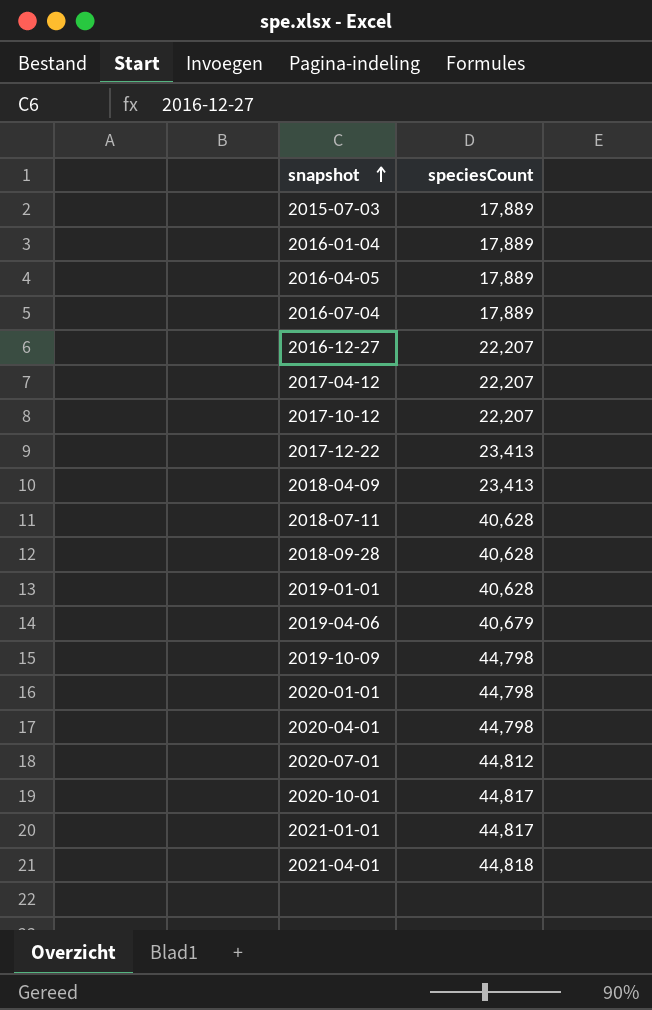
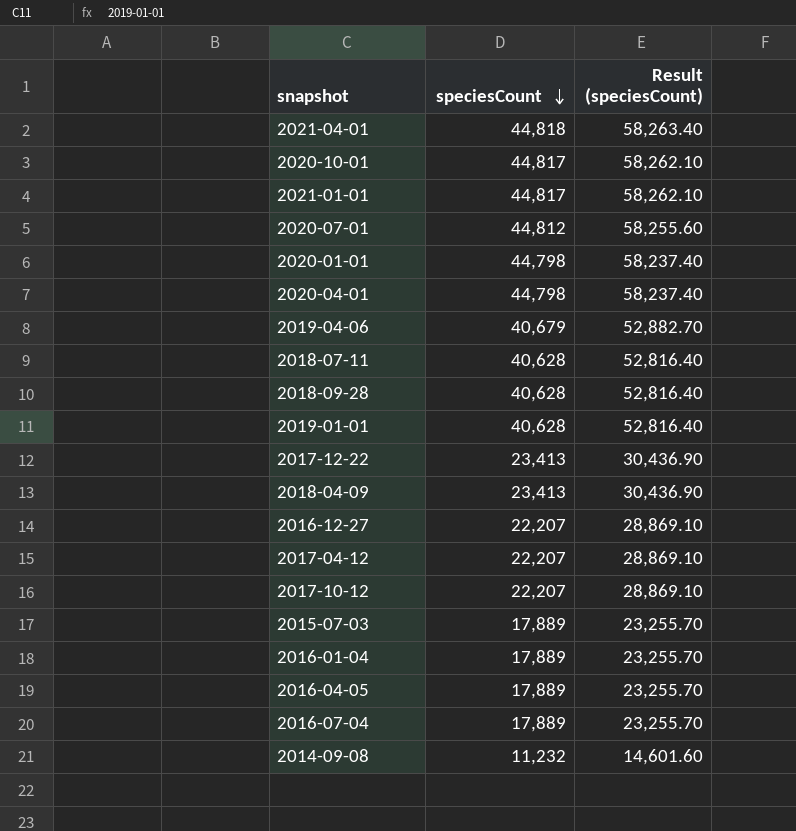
row order: snapshot ascending -> speciesCount descending
column Result (speciesCount) | formula: none -> [speciesCount] * 1.3
row 2019-10-09: 44,798 -> none
row 2014-09-08: none -> 11,232 | 14,601.60

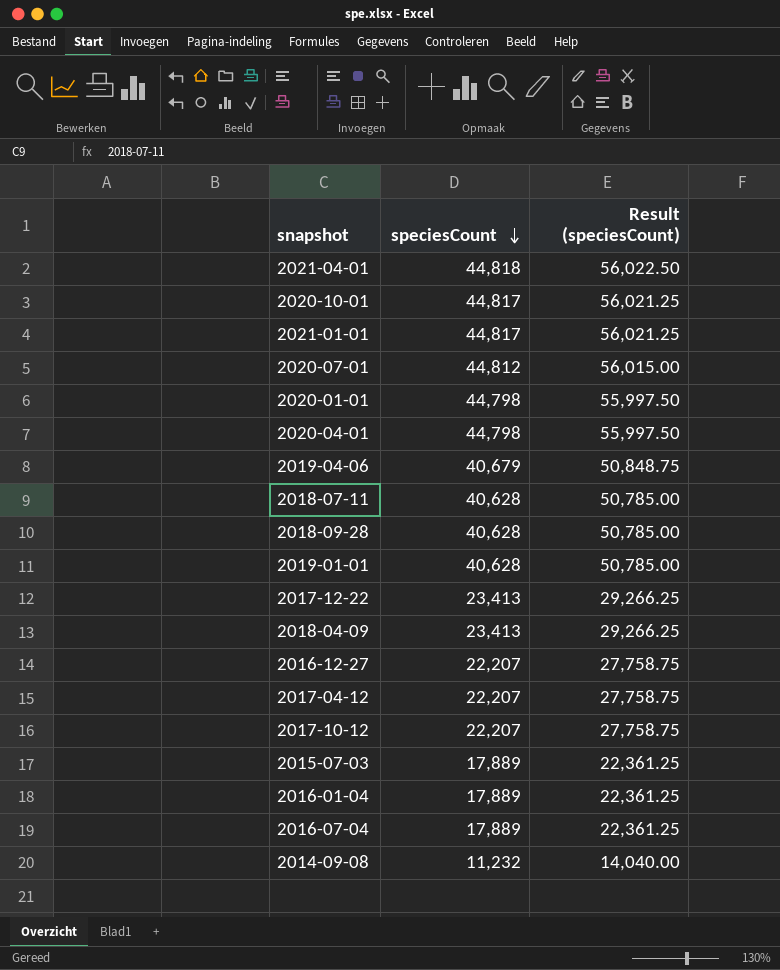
column Result (speciesCount) | formula: [speciesCount] * 1.3 -> [speciesCount] * 1.25
row 2016-04-05: 17,889 | 23,255.70 -> none

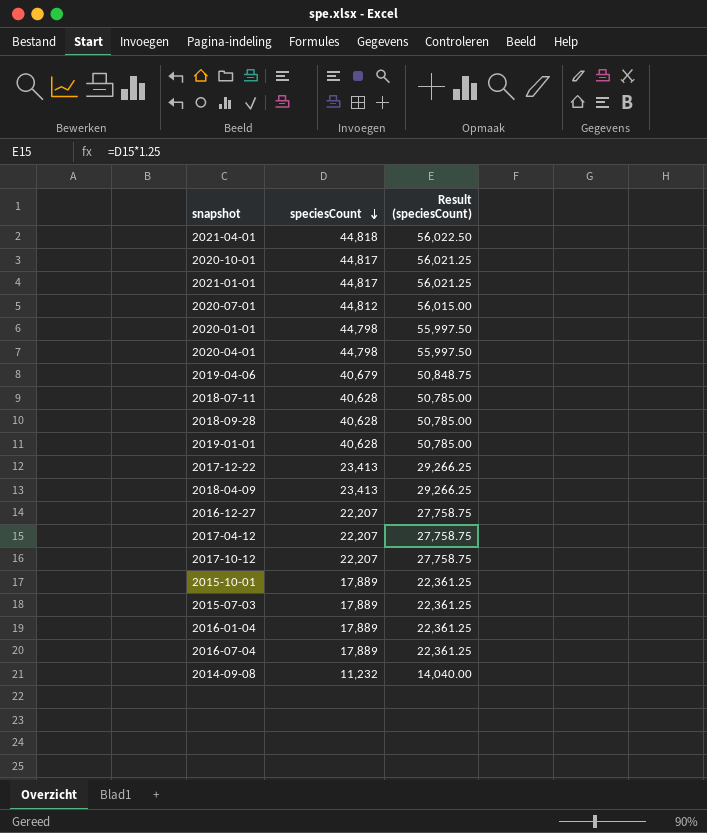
row 2015-10-01: none -> 17,889 | 22,361.25

